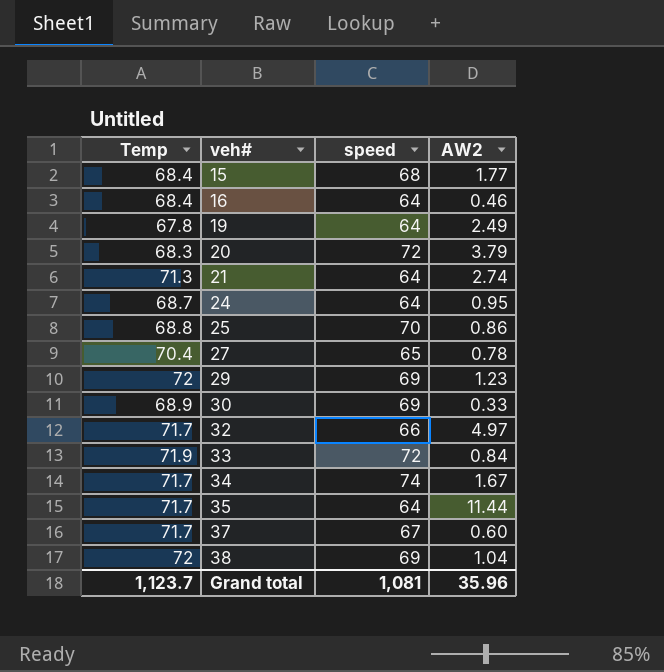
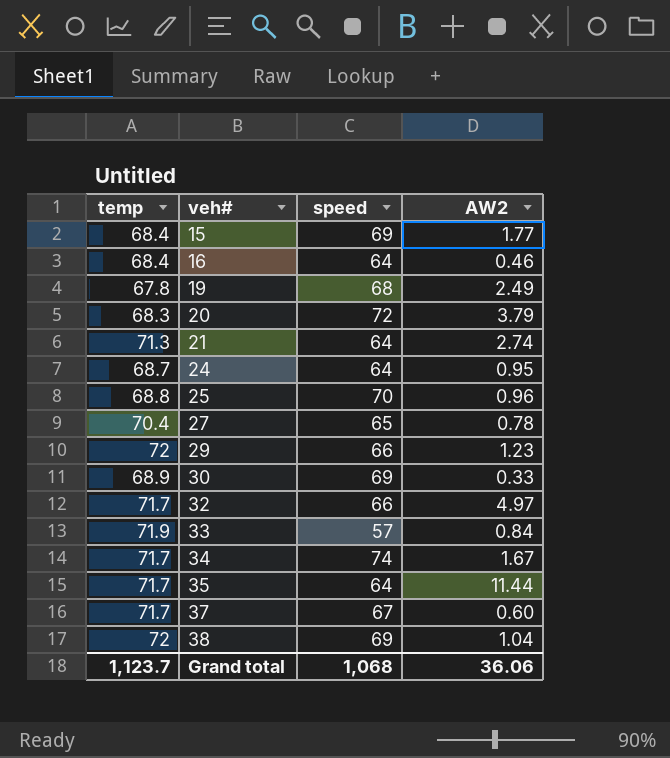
column name: Temp -> temp
15 | speed: 68 -> 69
19 | speed: 64 -> 68
25 | AW2: 0.86 -> 0.96
29 | speed: 69 -> 66
33 | speed: 72 -> 57
Grand total | speed: 1,081 -> 1,068
Grand total | AW2: 35.96 -> 36.06

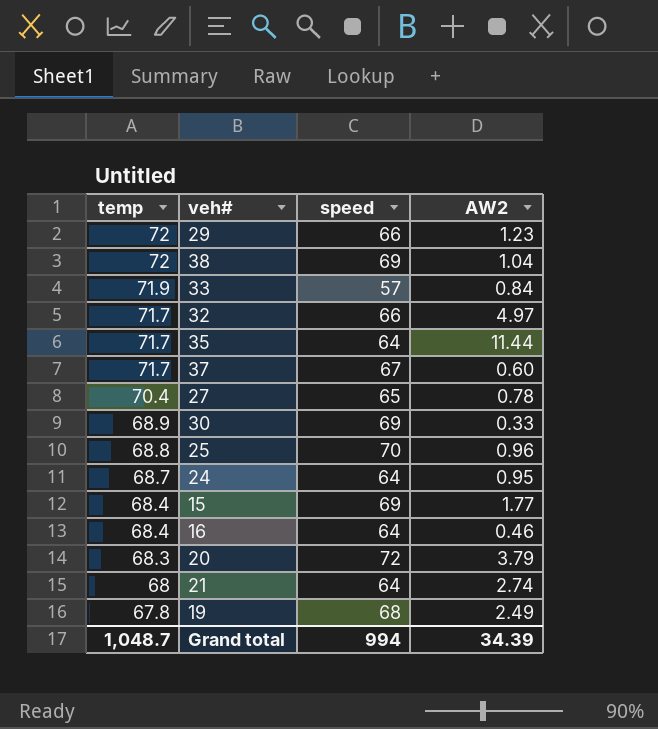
row order: veh# ascending -> temp descending
row 34: 71.7 | 74 | 1.67 -> none
21 | temp: 71.3 -> 68
Grand total | temp: 1,123.7 -> 1,048.7
Grand total | speed: 1,068 -> 994
Grand total | AW2: 36.06 -> 34.39

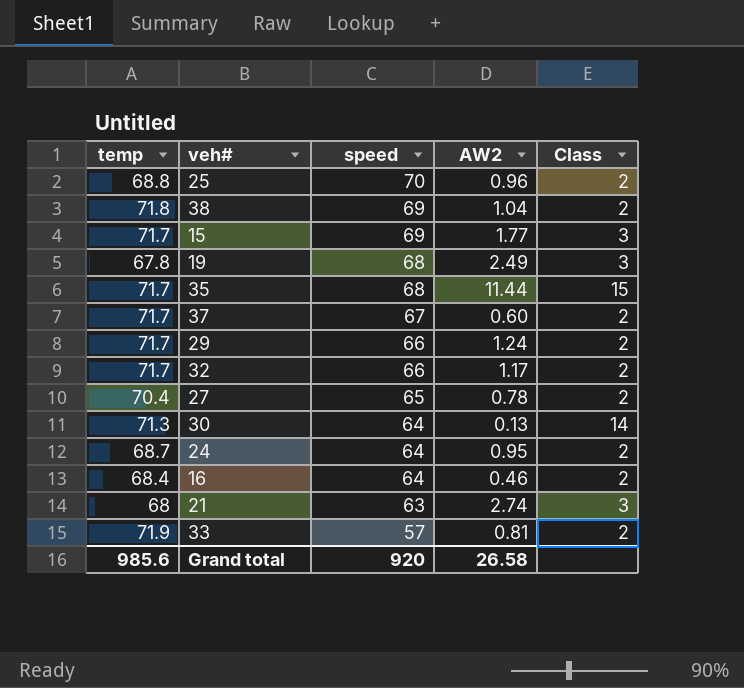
row order: temp descending -> speed descending
column Class | position: none -> 5
row 20: 68.3 | 72 | 3.79 -> none
38 | temp: 72 -> 71.8
15 | temp: 68.4 -> 71.7
35 | speed: 64 -> 68
29 | temp: 72 -> 71.7
29 | AW2: 1.23 -> 1.24
32 | AW2: 4.97 -> 1.17
30 | temp: 68.9 -> 71.3
30 | speed: 69 -> 64
30 | AW2: 0.33 -> 0.13
21 | speed: 64 -> 63
33 | AW2: 0.84 -> 0.81
Grand total | temp: 1,048.7 -> 985.6
Grand total | speed: 994 -> 920
Grand total | AW2: 34.39 -> 26.58

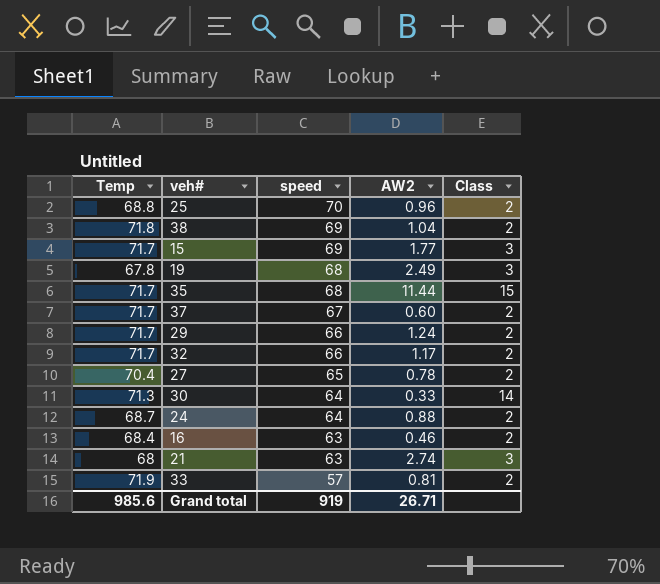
column name: temp -> Temp
30 | AW2: 0.13 -> 0.33
24 | AW2: 0.95 -> 0.88
16 | speed: 64 -> 63
Grand total | speed: 920 -> 919
Grand total | AW2: 26.58 -> 26.71

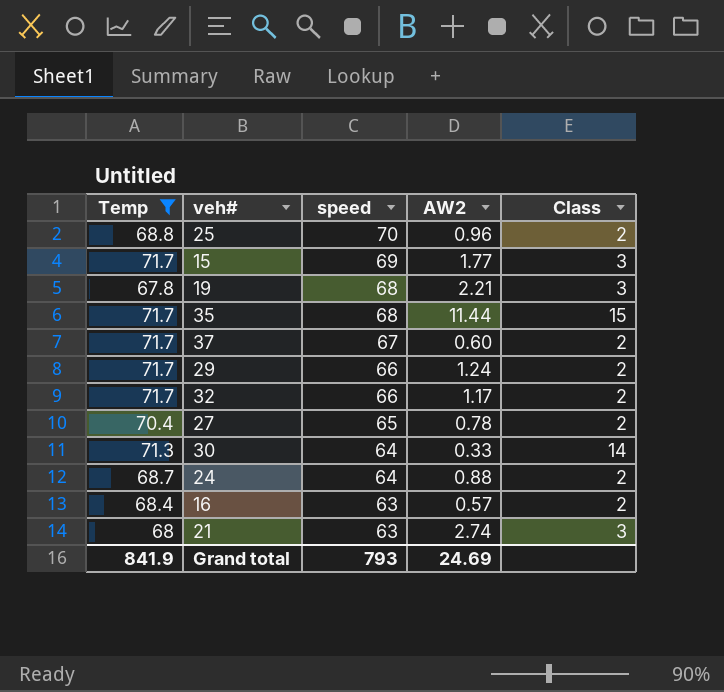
filter: none -> Temp <= 71.7
19 | AW2: 2.49 -> 2.21
16 | AW2: 0.46 -> 0.57
Grand total | Temp: 985.6 -> 841.9
Grand total | speed: 919 -> 793
Grand total | AW2: 26.71 -> 24.69

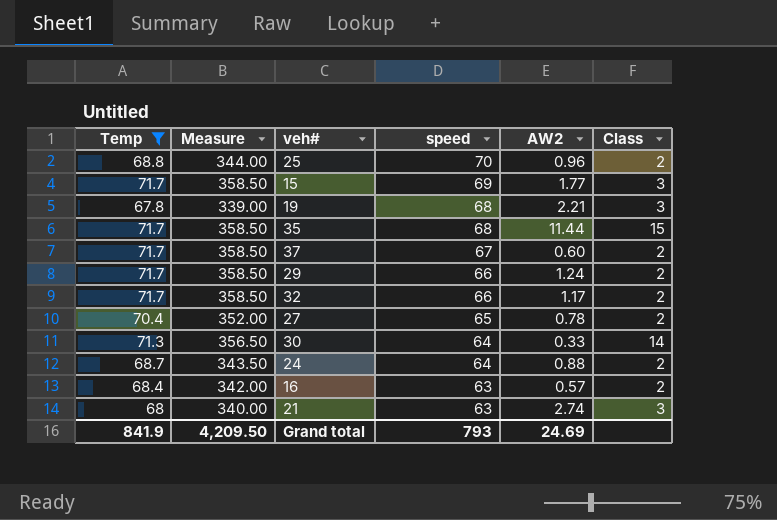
column Measure | formula: none -> [Temp] * 5

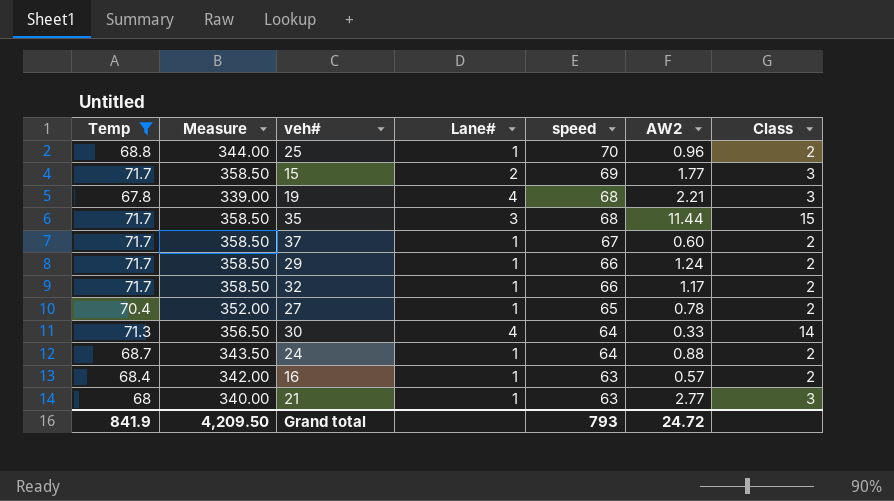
column Lane# | position: none -> 4
21 | AW2: 2.74 -> 2.77
Grand total | AW2: 24.69 -> 24.72

